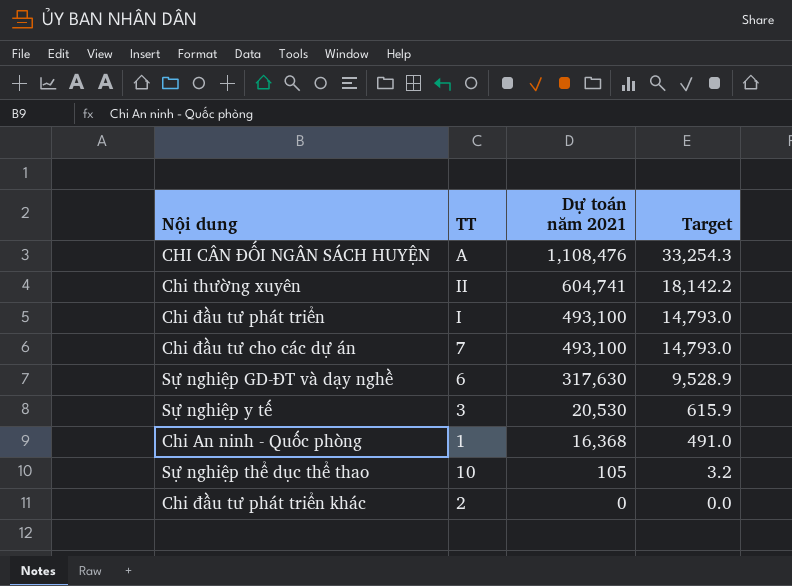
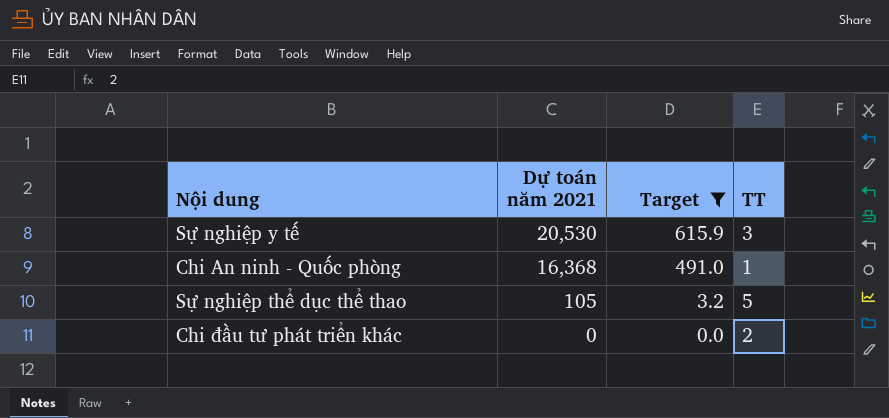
filter: none -> Target <= 615.9
column TT | position: 2 -> 4
Sự nghiệp thể dục thể thao | TT: 10 -> 5

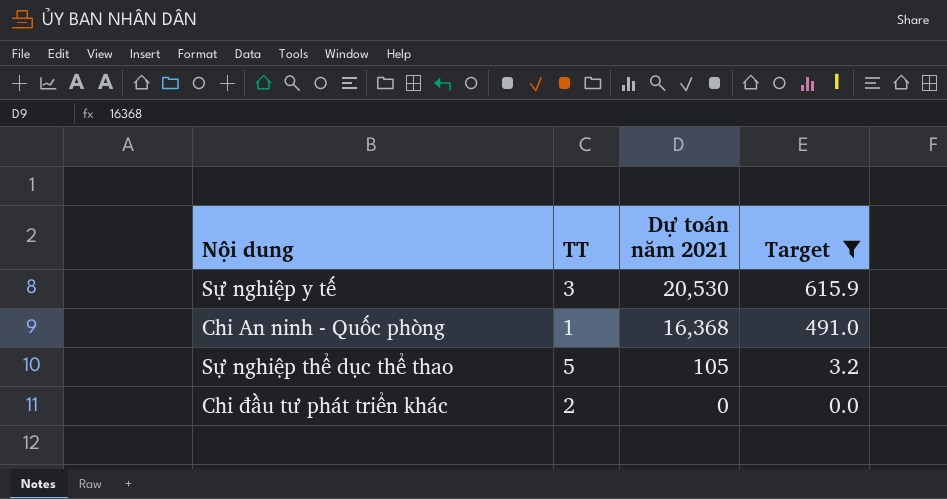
column TT | position: 4 -> 2

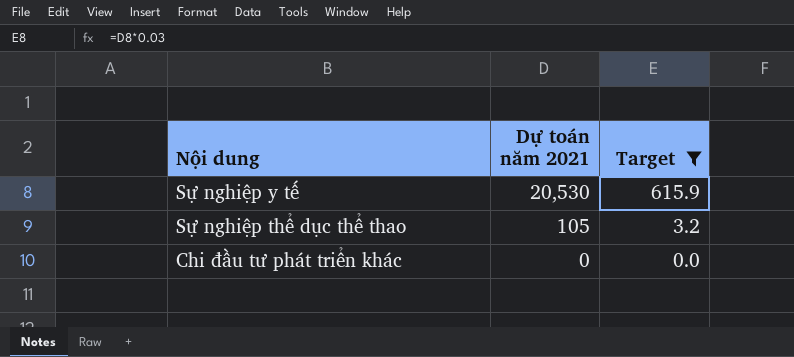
column TT | position: 2 -> none
row Chi An ninh - Quốc phòng: 1 | 16,368 | 491.0 -> none

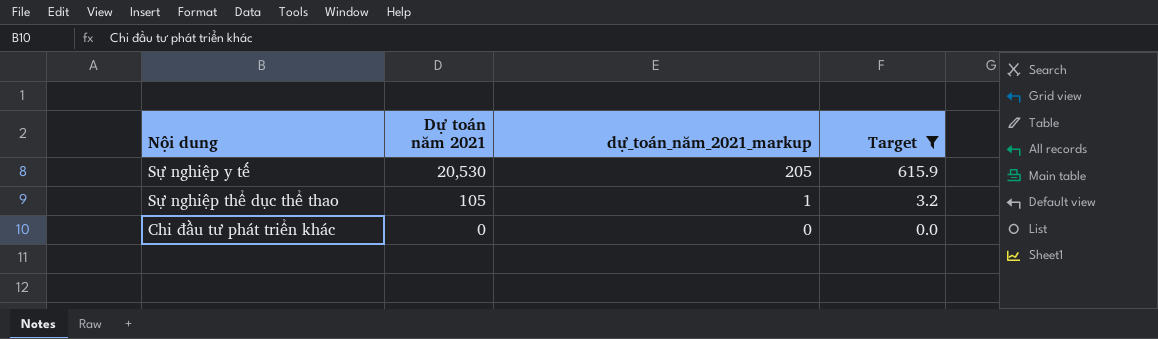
column dự_toán_năm_2021_markup | formula: none -> [Dự toán năm 2021] * 0.01

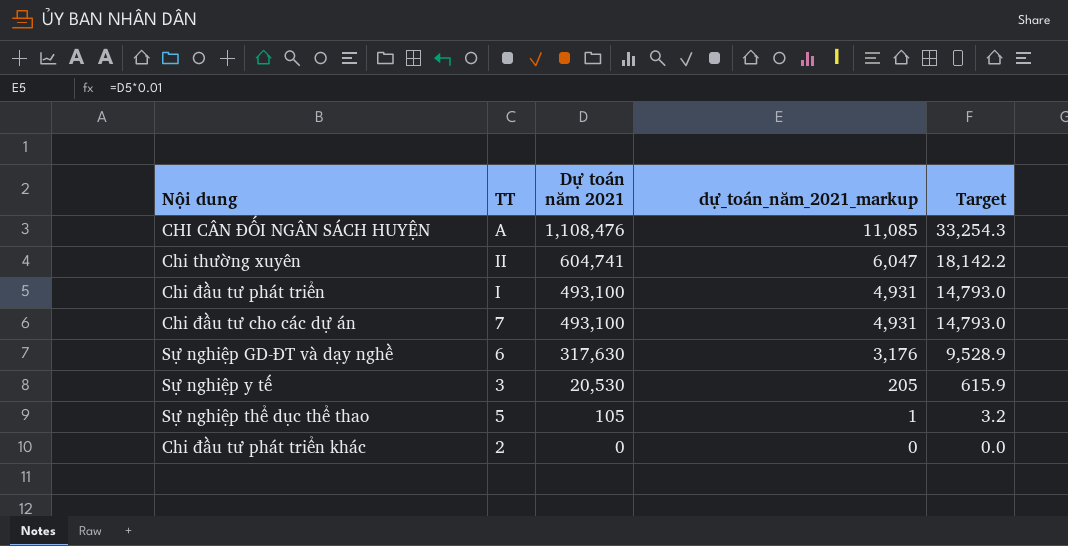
filter: Target <= 615.9 -> none
column TT | position: none -> 2

